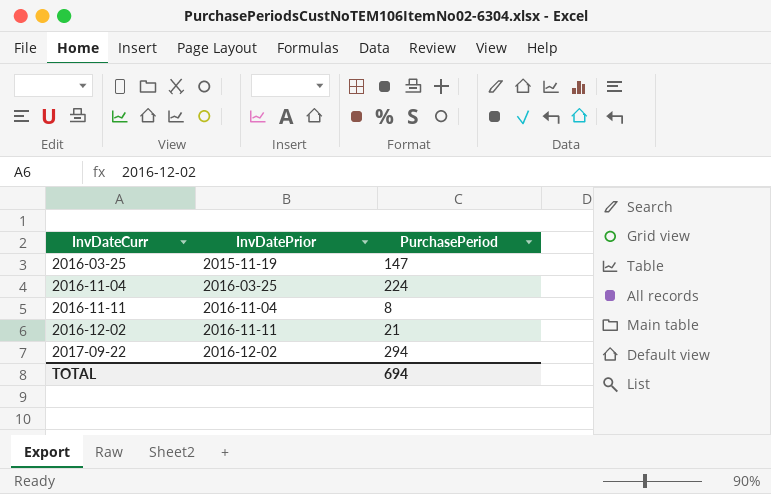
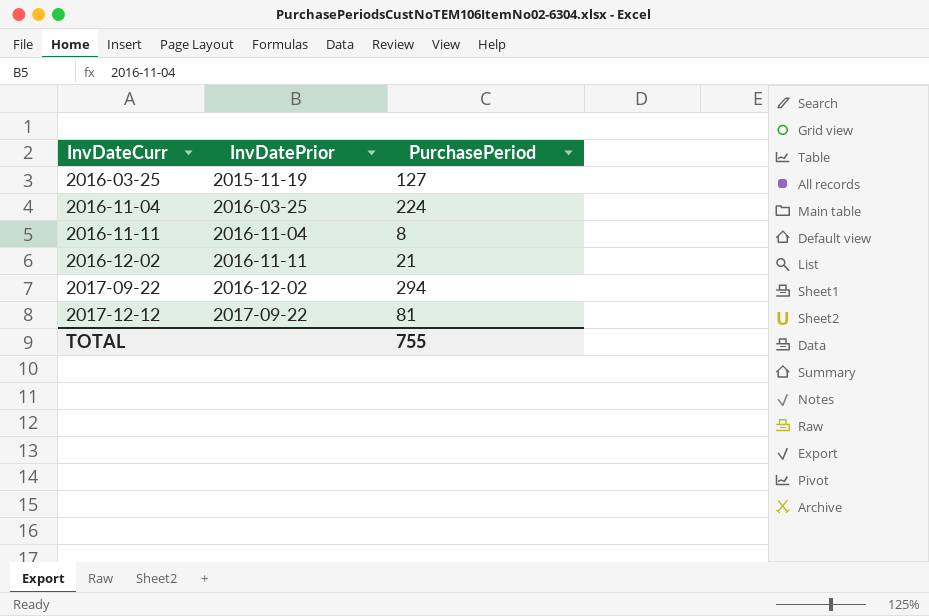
2016-03-25 | PurchasePeriod: 147 -> 127
row 2017-12-12: none -> 2017-09-22 | 81
TOTAL | PurchasePeriod: 694 -> 755

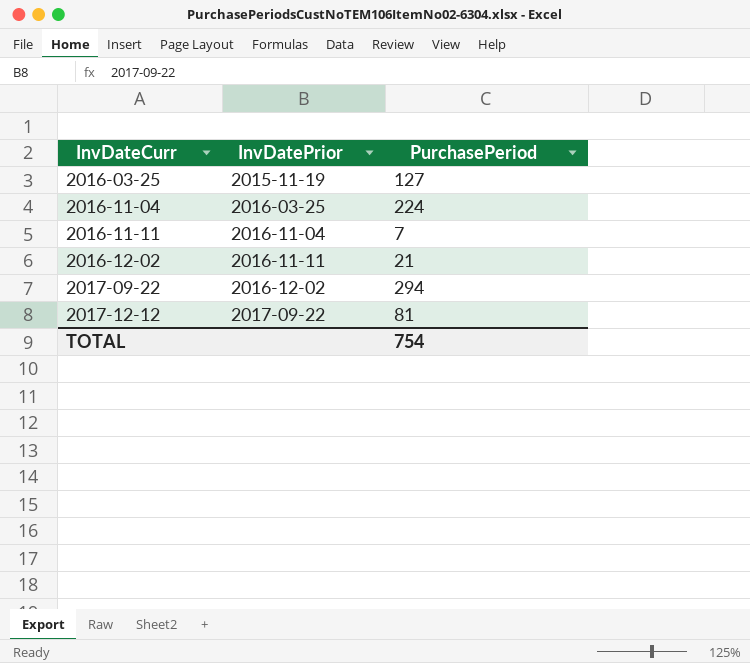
2016-11-11 | PurchasePeriod: 8 -> 7
TOTAL | PurchasePeriod: 755 -> 754

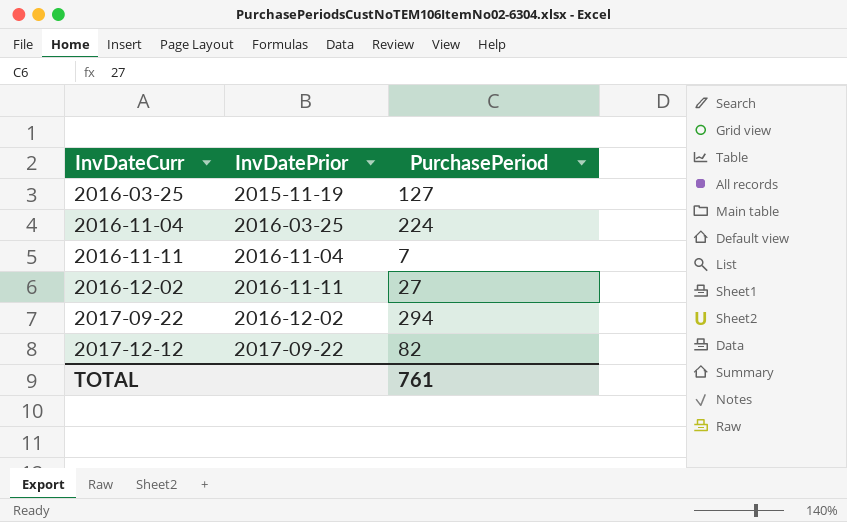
2016-12-02 | PurchasePeriod: 21 -> 27
2017-12-12 | PurchasePeriod: 81 -> 82
TOTAL | PurchasePeriod: 754 -> 761

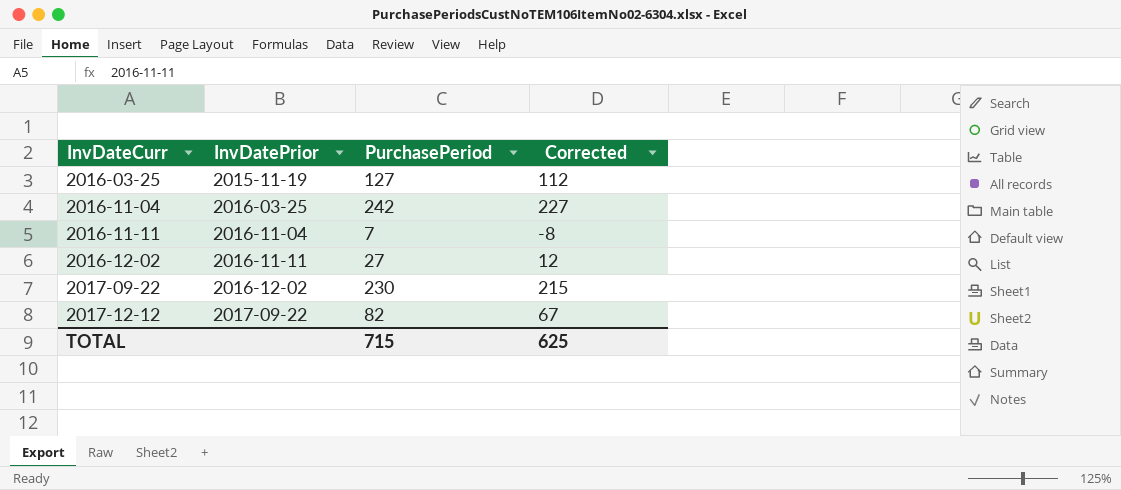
column Corrected | formula: none -> [PurchasePeriod] - 15
2016-11-04 | PurchasePeriod: 224 -> 242
2017-09-22 | PurchasePeriod: 294 -> 230
TOTAL | PurchasePeriod: 761 -> 715

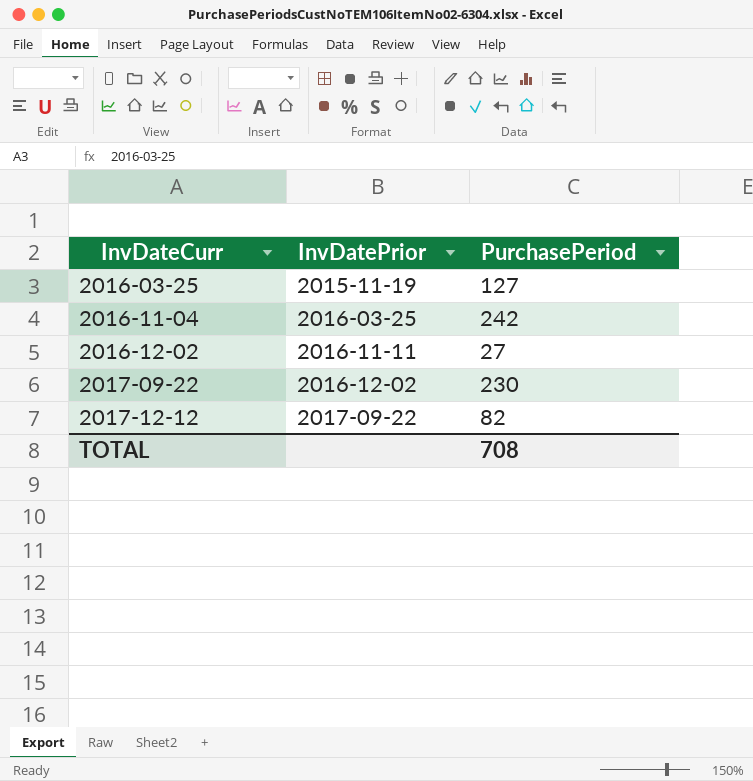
column Corrected | formula: [PurchasePeriod] - 15 -> none
row 2016-11-11: 2016-11-04 | 7 | -8 -> none
TOTAL | PurchasePeriod: 715 -> 708

